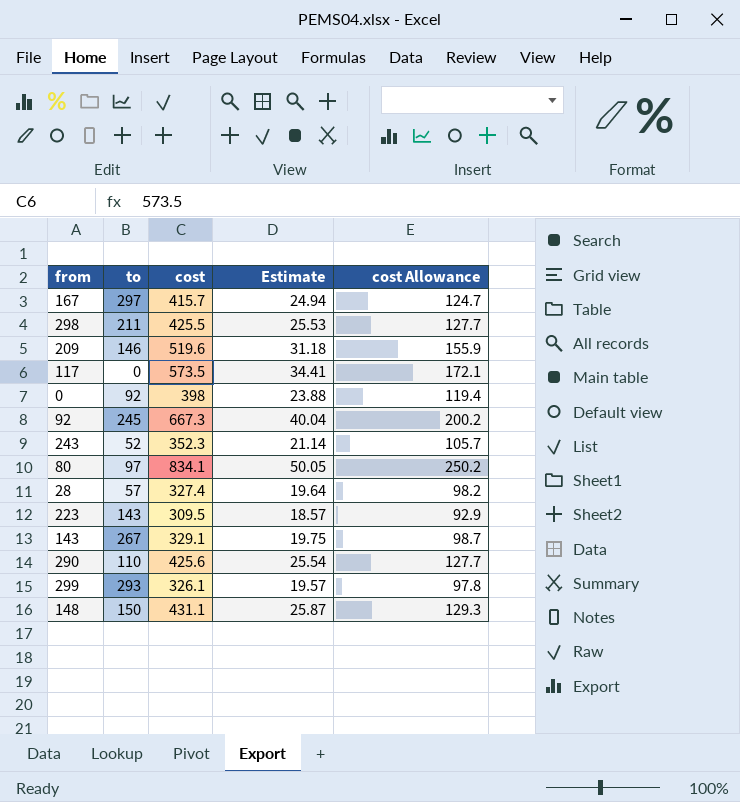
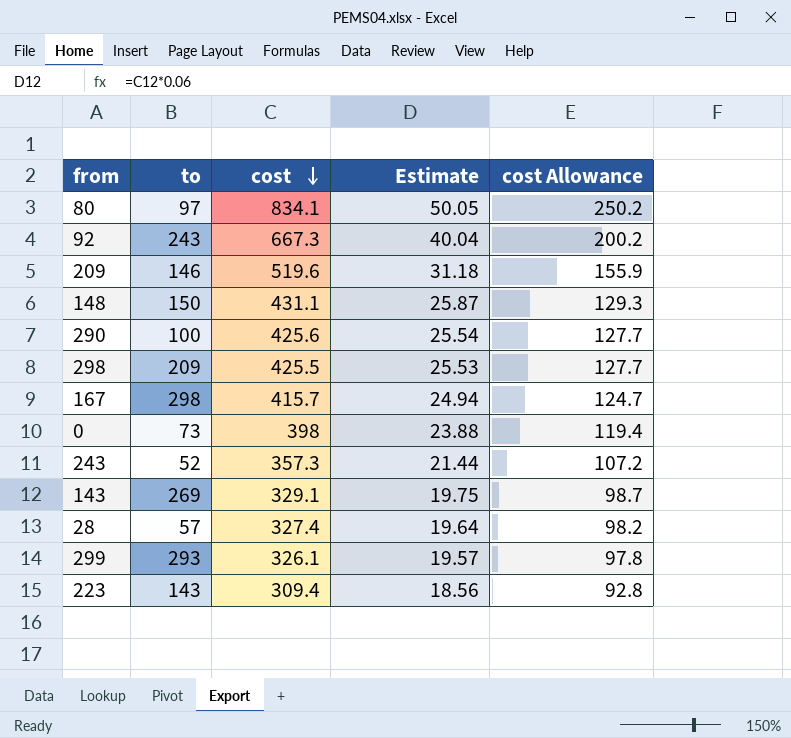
row order: none -> cost descending
row 117: 0 | 573.5 | 34.41 | 172.1 -> none
92 | to: 245 -> 243
290 | to: 110 -> 100
298 | to: 211 -> 209
167 | to: 297 -> 298
0 | to: 92 -> 73
243 | cost: 352.3 -> 357.3
243 | Estimate: 21.14 -> 21.44
243 | cost Allowance: 105.7 -> 107.2
143 | to: 267 -> 269
223 | cost: 309.5 -> 309.4
223 | Estimate: 18.57 -> 18.56
223 | cost Allowance: 92.9 -> 92.8

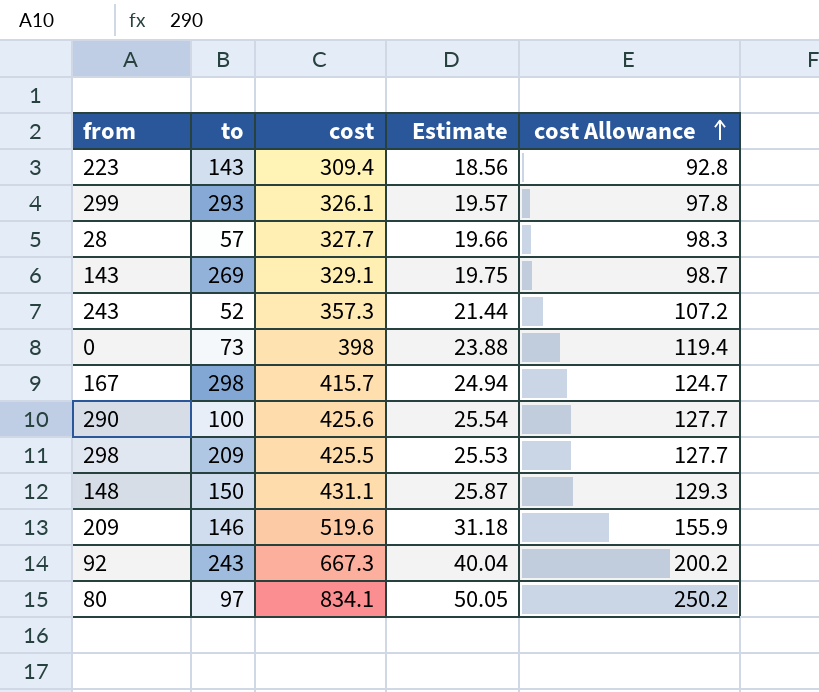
row order: cost descending -> cost Allowance ascending
28 | cost: 327.4 -> 327.7
28 | Estimate: 19.64 -> 19.66
28 | cost Allowance: 98.2 -> 98.3

